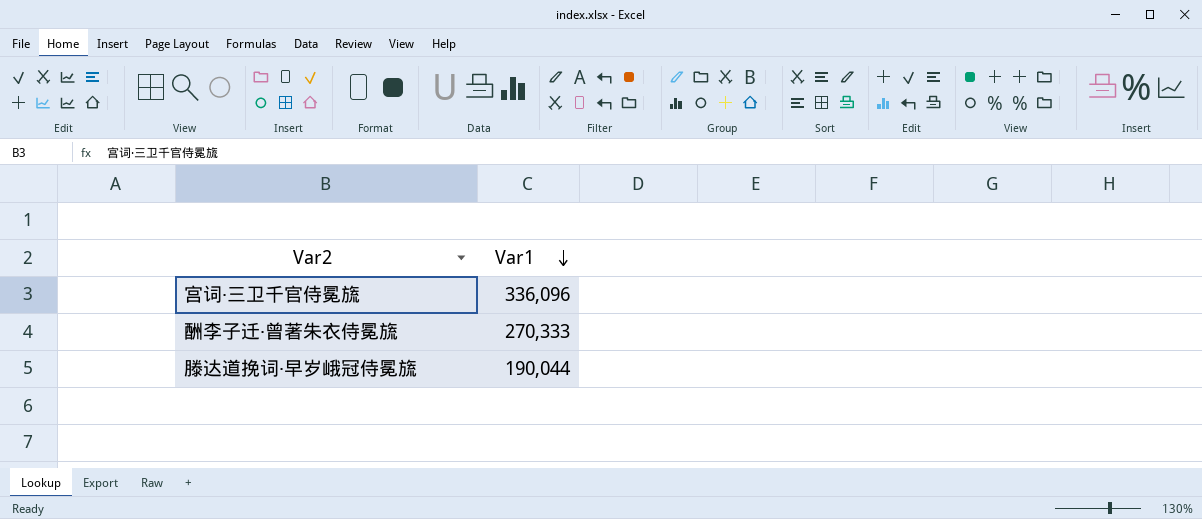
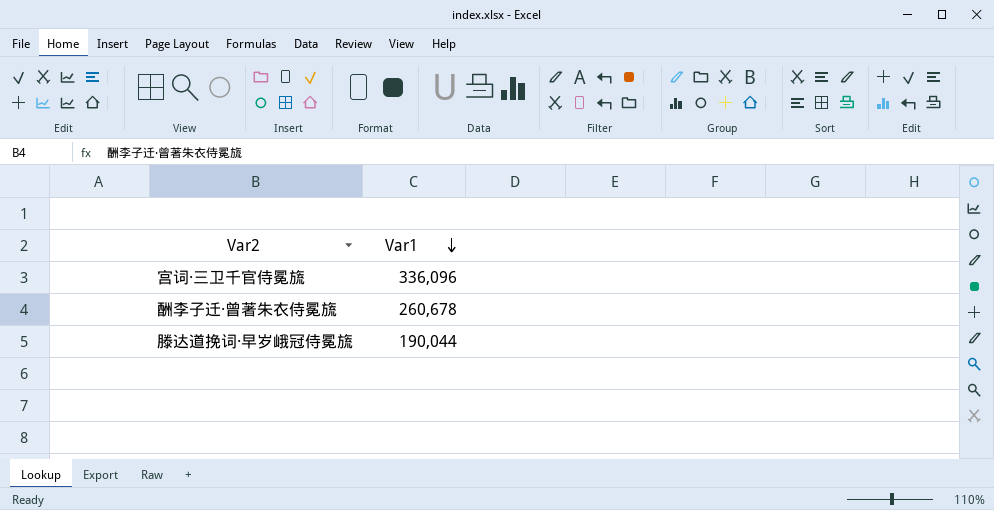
酬李子迁·曾著朱衣侍冕旒 | Var1: 270,333 -> 260,678

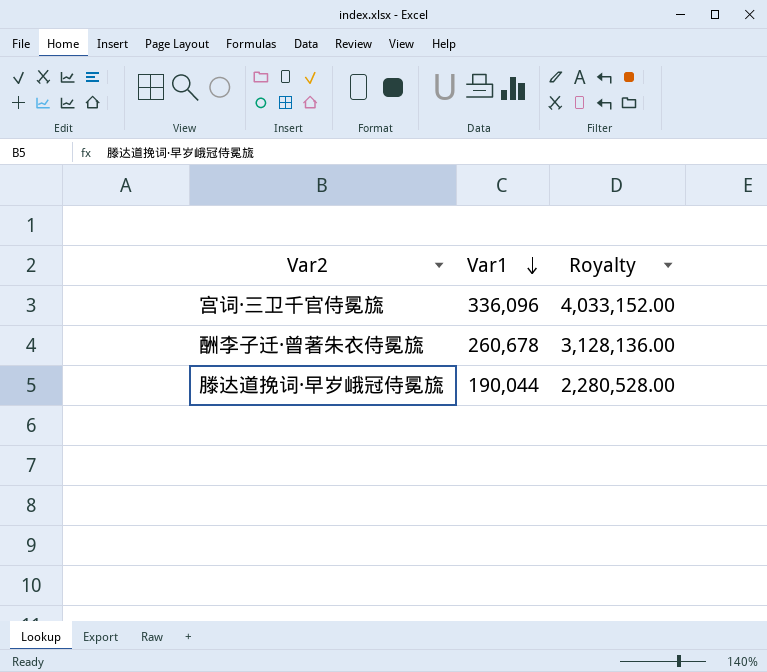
column Royalty | formula: none -> [Var1] * 12

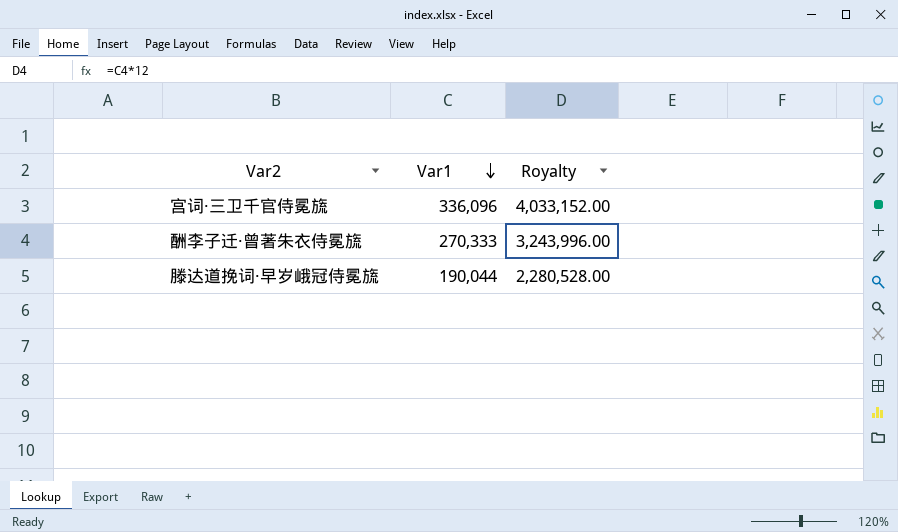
酬李子迁·曾著朱衣侍冕旒 | Var1: 260,678 -> 270,333
酬李子迁·曾著朱衣侍冕旒 | Royalty: 3,128,136.00 -> 3,243,996.00

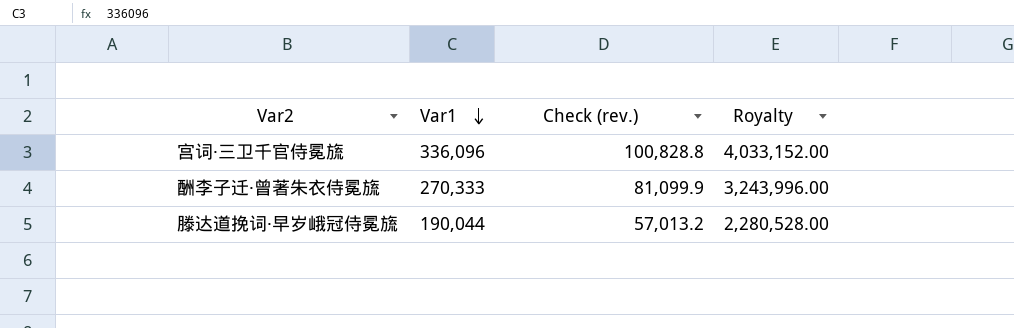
column Check (rev.) | formula: none -> [Var1] * 0.3

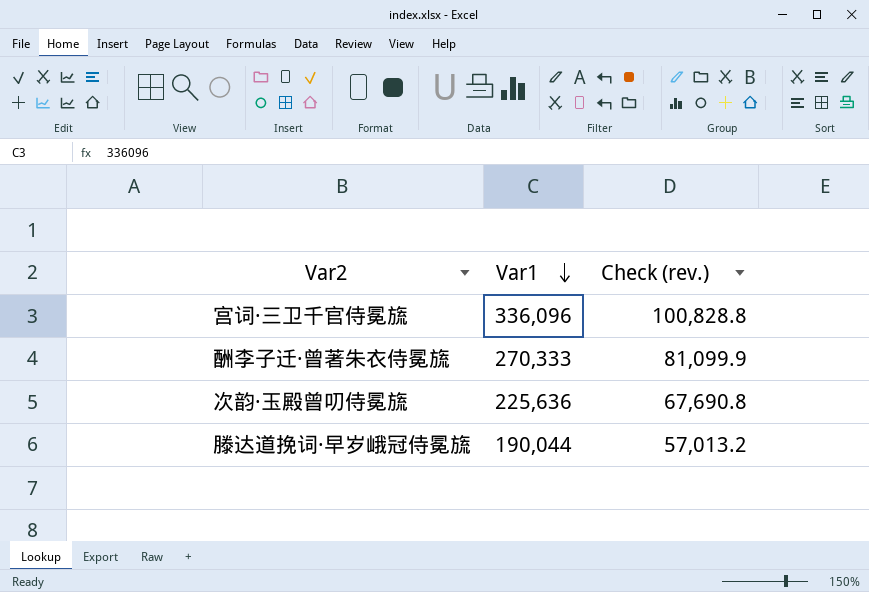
column Royalty | formula: [Var1] * 12 -> none
row 次韵·玉殿曾叨侍冕旒: none -> 225,636 | 67,690.8

